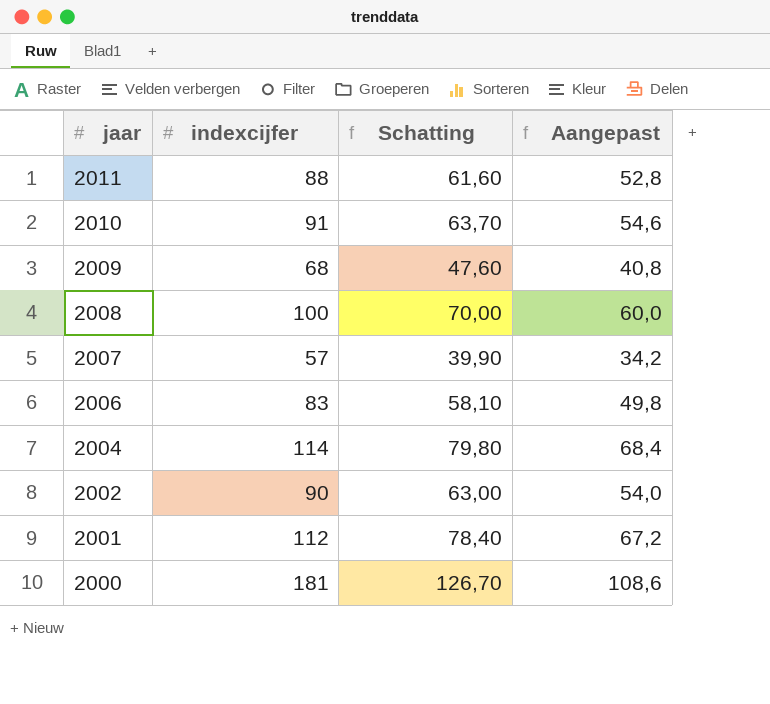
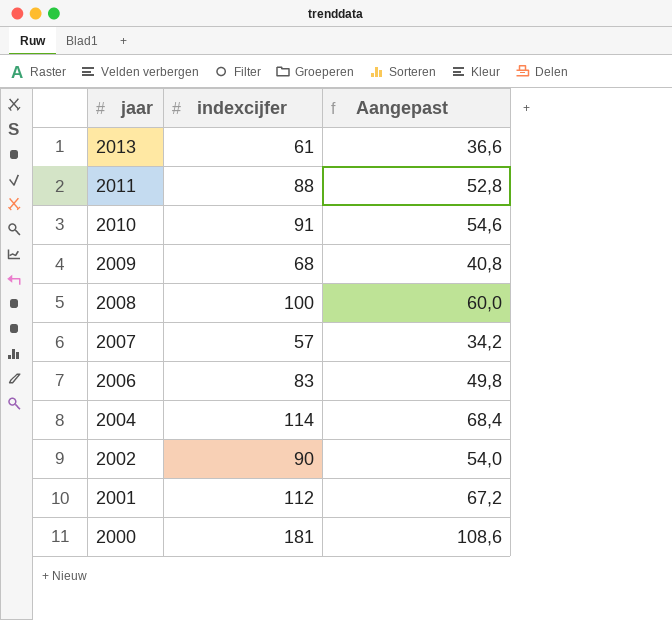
column Schatting | formula: [indexcijfer] * 0,7 -> none
row 2013: none -> 61 | 36,6

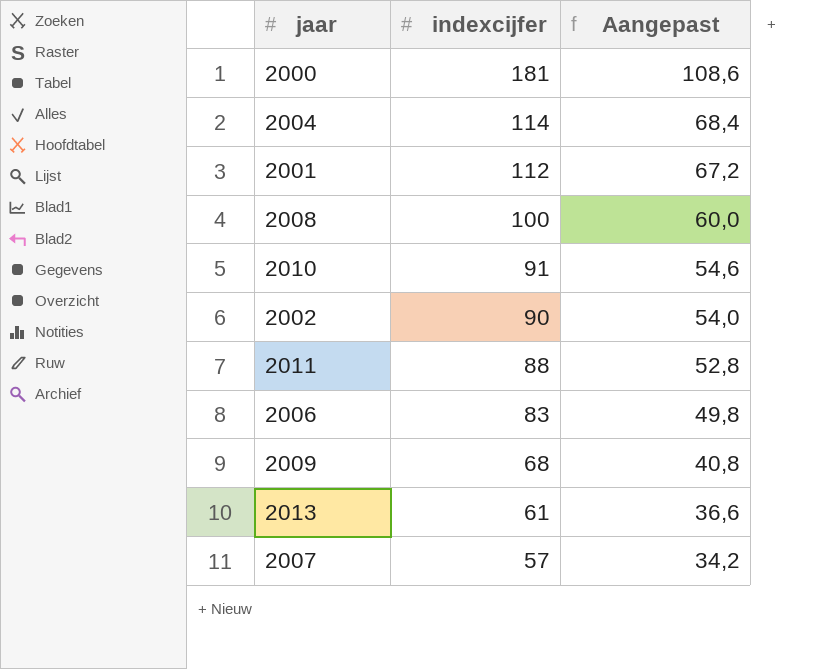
row order: jaar descending -> indexcijfer descending

